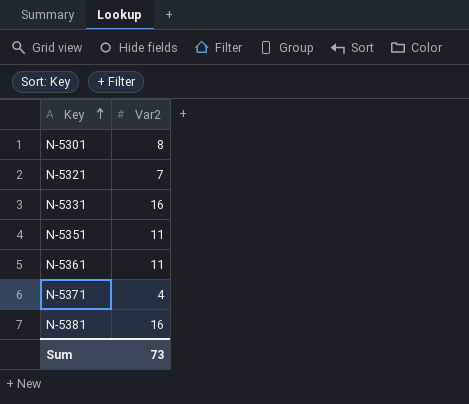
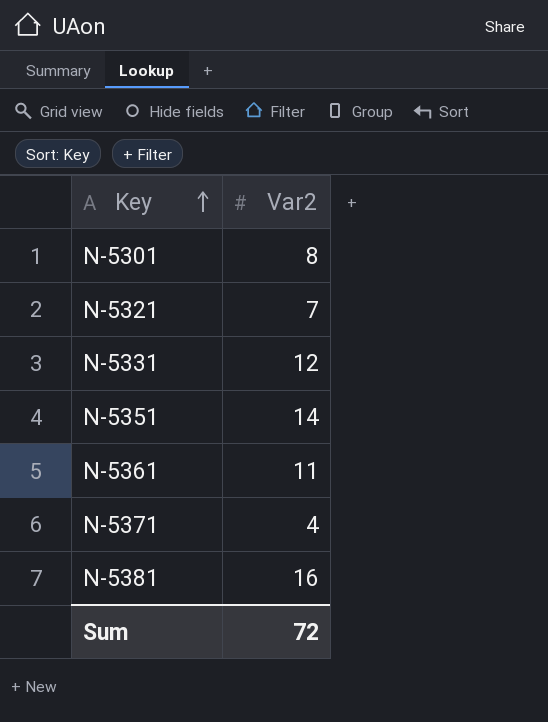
N-5331 | Var2: 16 -> 12
N-5351 | Var2: 11 -> 14
Sum | Var2: 73 -> 72

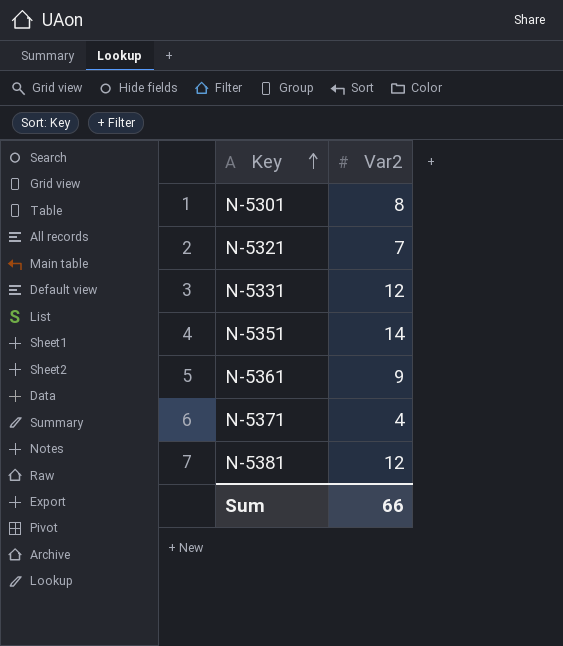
N-5361 | Var2: 11 -> 9
N-5381 | Var2: 16 -> 12
Sum | Var2: 72 -> 66

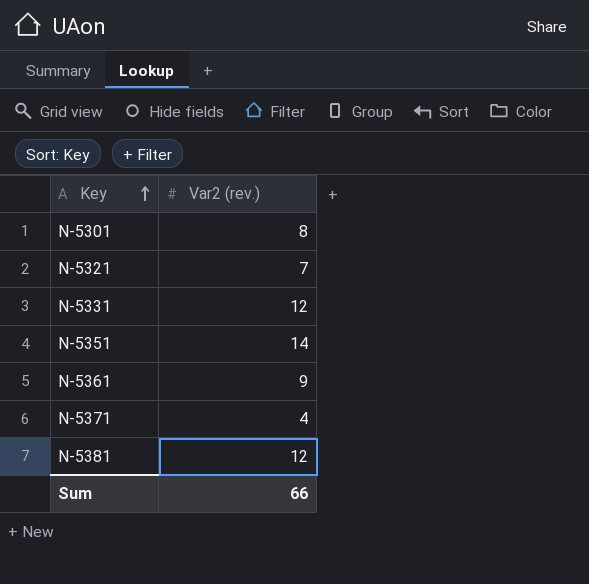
column name: Var2 -> Var2 (rev.)

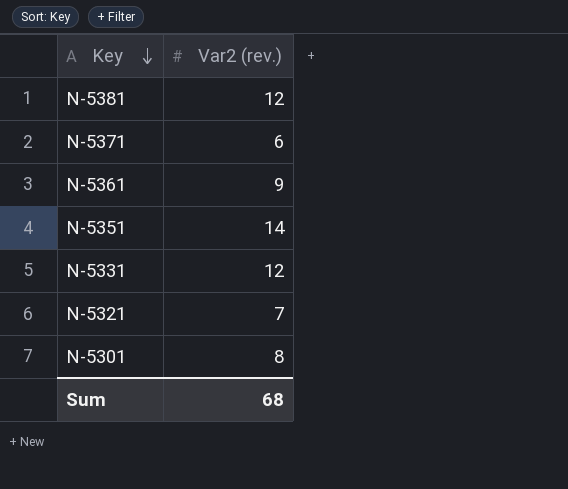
row order: Key ascending -> Key descending
N-5371 | Var2 (rev.): 4 -> 6
Sum | Var2 (rev.): 66 -> 68

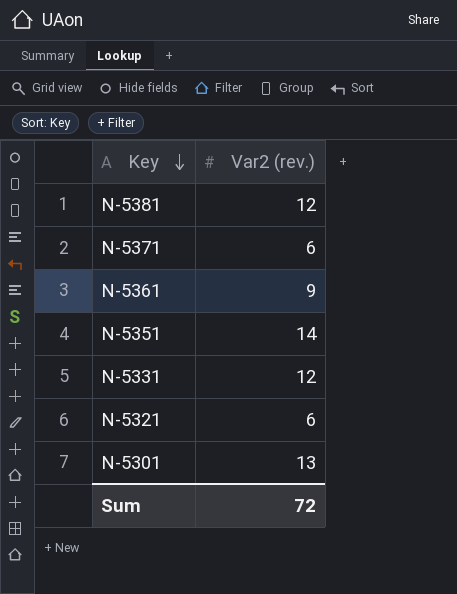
N-5321 | Var2 (rev.): 7 -> 6
N-5301 | Var2 (rev.): 8 -> 13
Sum | Var2 (rev.): 68 -> 72

